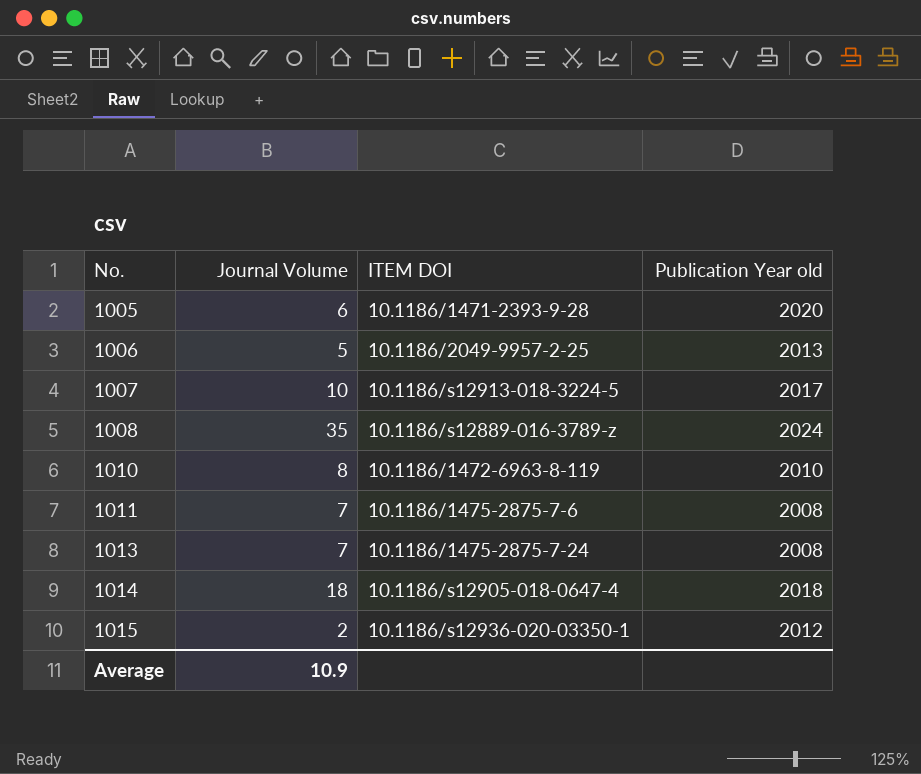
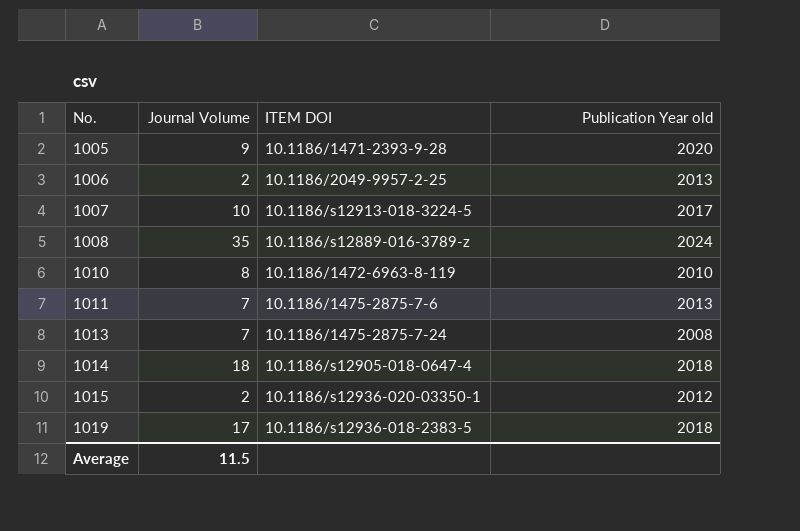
1005 | Journal Volume: 6 -> 9
1006 | Journal Volume: 5 -> 2
1011 | Publication Year old: 2008 -> 2013
row 1019: none -> 17 | 10.1186/s12936-018-2383-5 | 2018
Average | Journal Volume: 10.9 -> 11.5

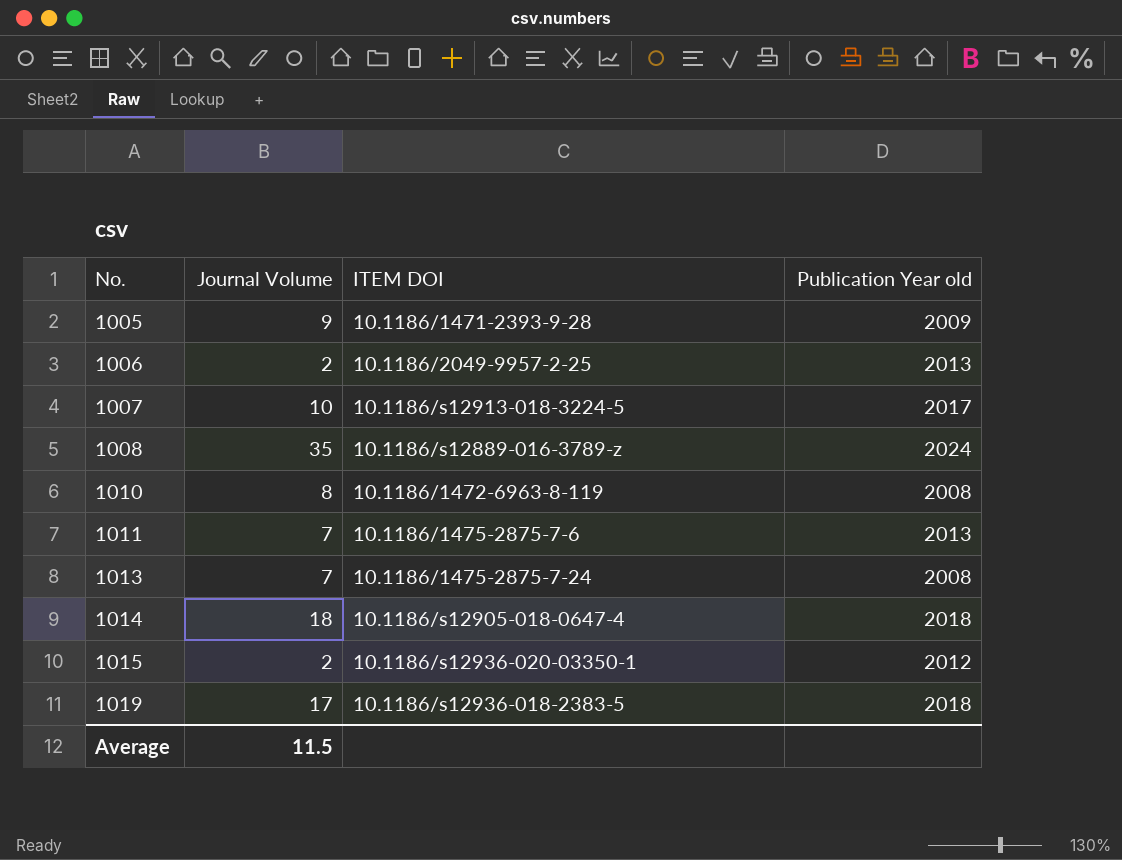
1005 | Publication Year old: 2020 -> 2009
1010 | Publication Year old: 2010 -> 2008

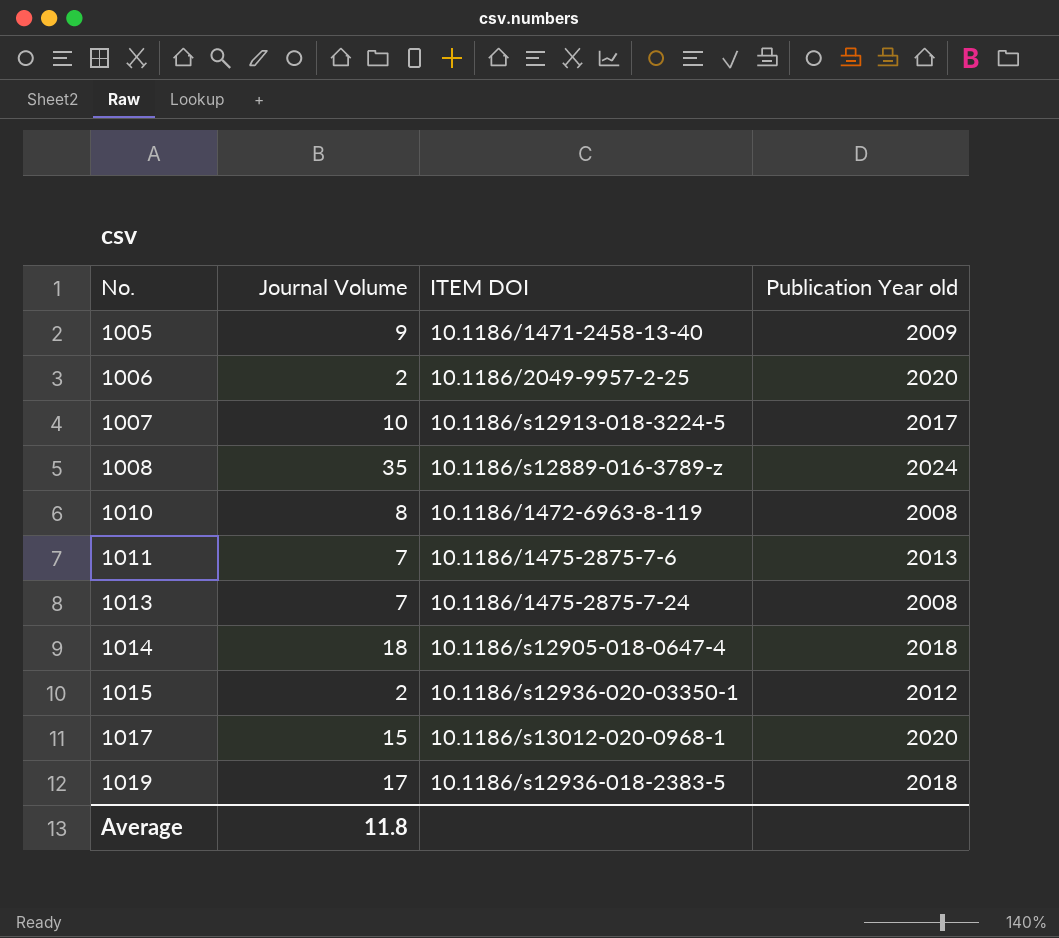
1005 | ITEM DOI: 10.1186/1471-2393-9-28 -> 10.1186/1471-2458-13-40
1006 | Publication Year old: 2013 -> 2020
row 1017: none -> 15 | 10.1186/s13012-020-0968-1 | 2020
Average | Journal Volume: 11.5 -> 11.8

